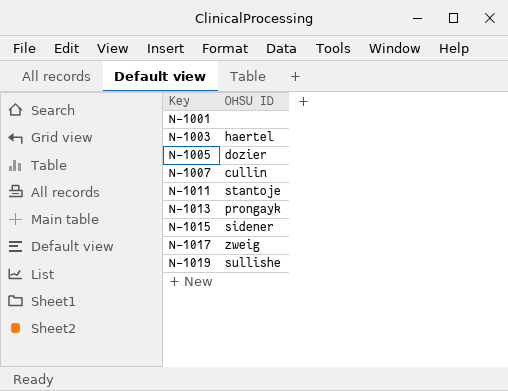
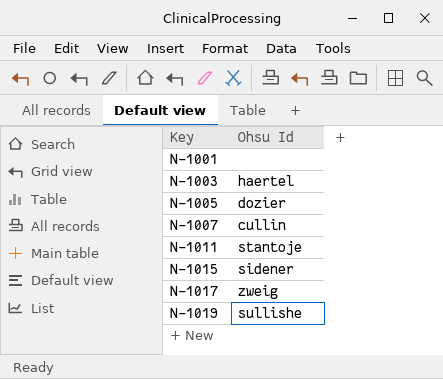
column name: OHSU ID -> Ohsu Id
row N-1013: prongayk -> none

